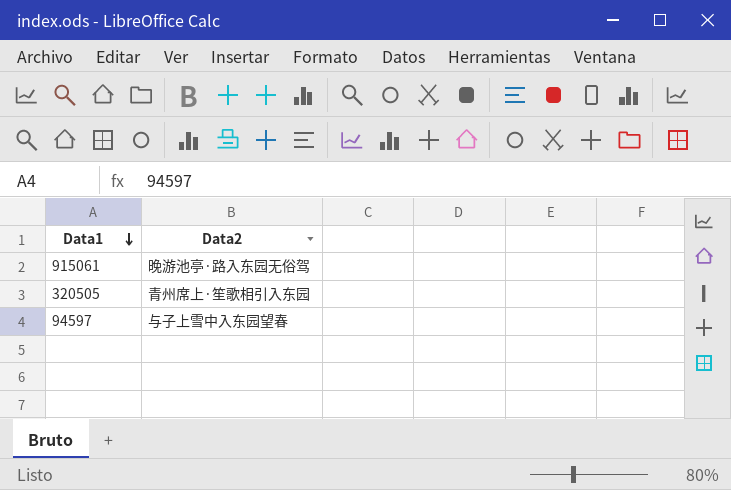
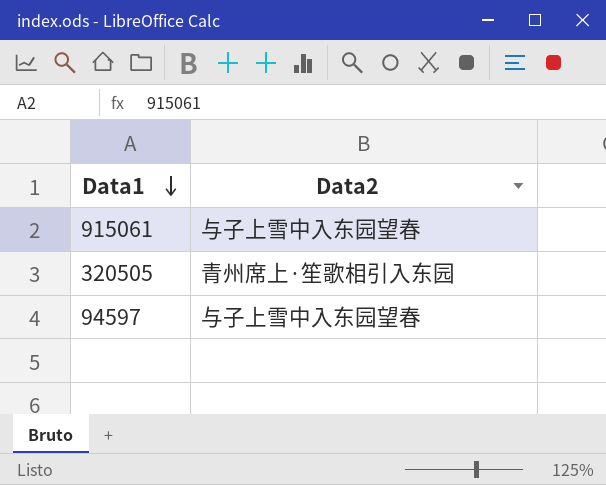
915061 | Data2: 晚游池亭·路入东园无俗驾 -> 与子上雪中入东园望春

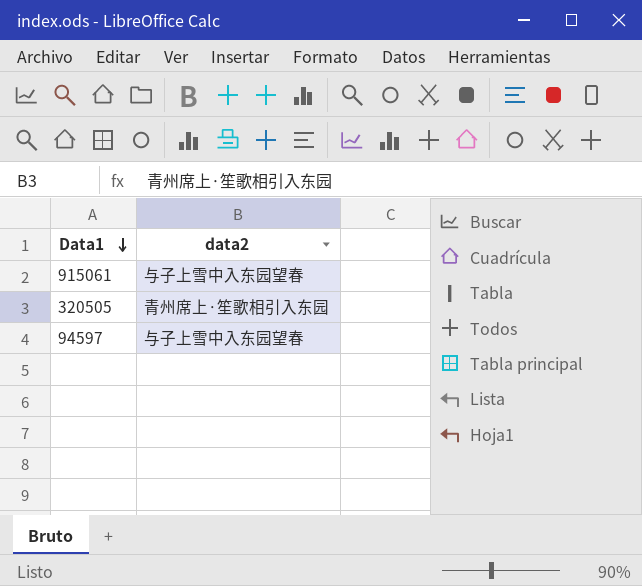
column name: Data2 -> data2

